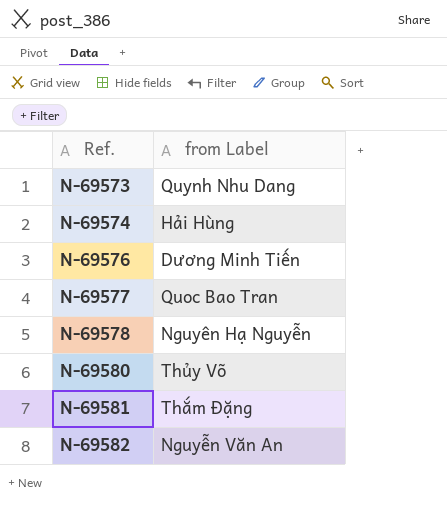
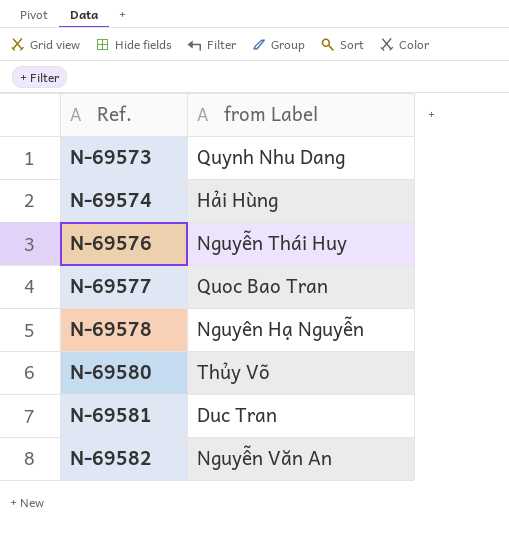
N-69576 | from Label: Dương Minh Tiến -> Nguyễn Thái Huy
N-69581 | from Label: Thắm Đặng -> Duc Tran

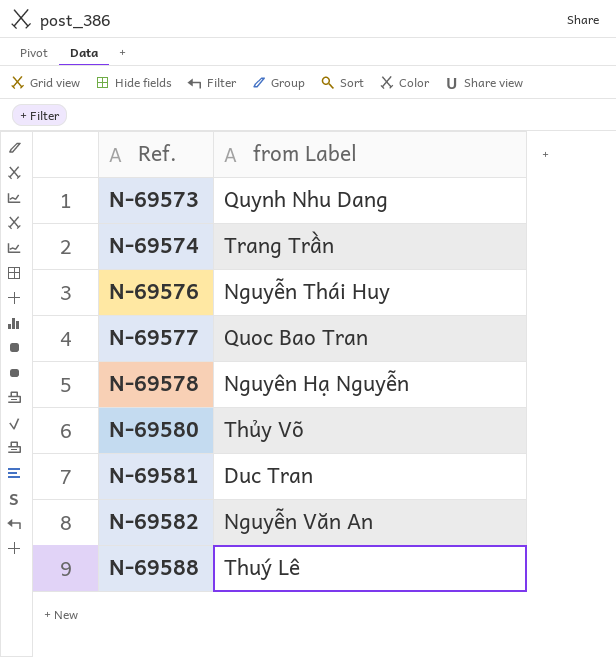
N-69574 | from Label: Hải Hùng -> Trang Trần
row N-69588: none -> Thuý Lê

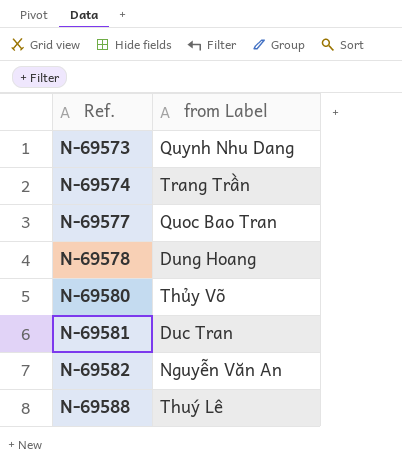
row N-69576: Nguyễn Thái Huy -> none
N-69578 | from Label: Nguyên Hạ Nguyễn -> Dung Hoang

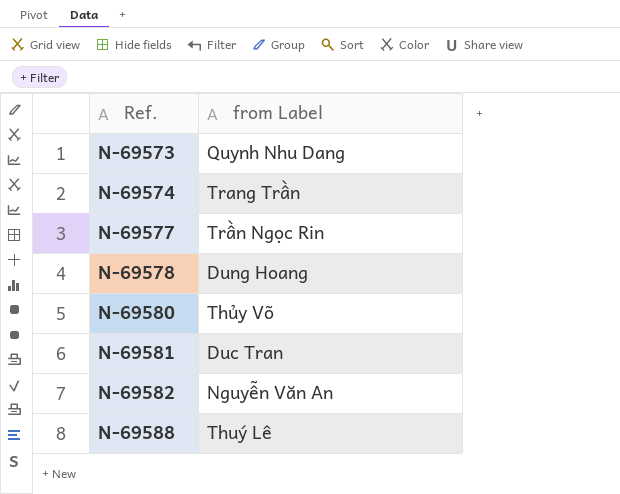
N-69577 | from Label: Quoc Bao Tran -> Trần Ngọc Rin

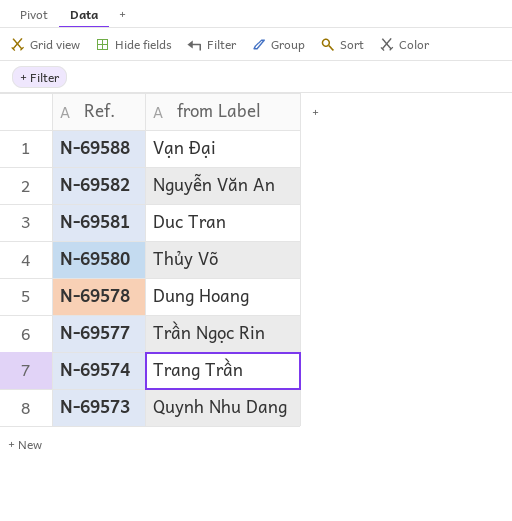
row order: Ref. ascending -> Ref. descending
N-69588 | from Label: Thuý Lê -> Vạn Đại

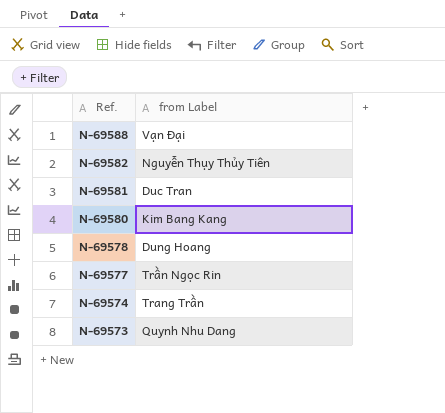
N-69582 | from Label: Nguyễn Văn An -> Nguyễn Thụy Thủy Tiên
N-69580 | from Label: Thủy Võ -> Kim Bang Kang

